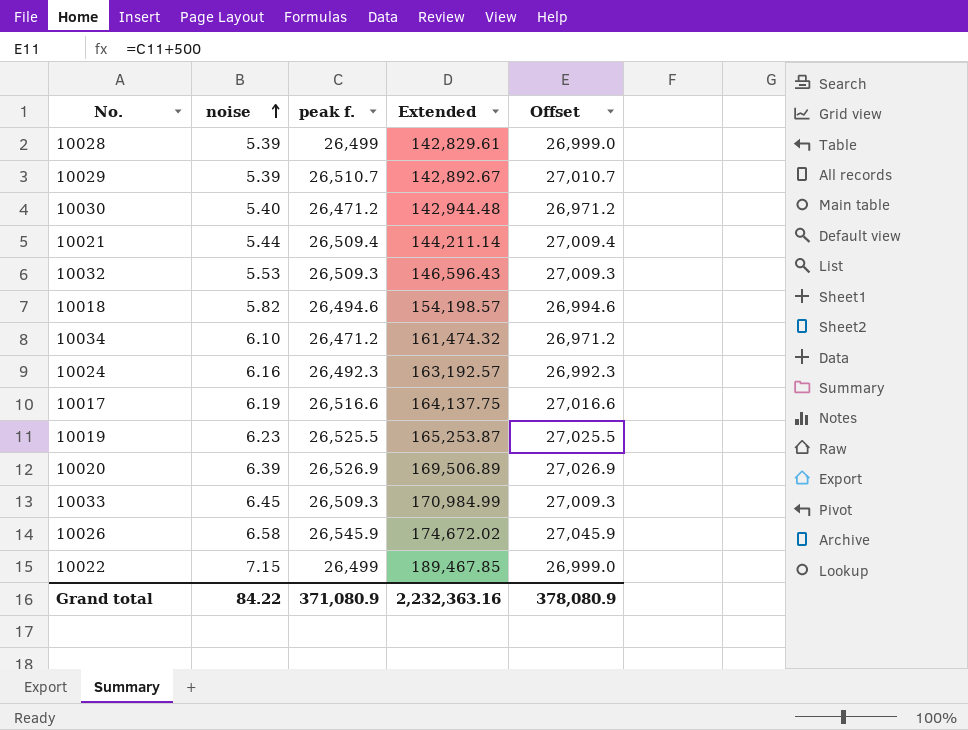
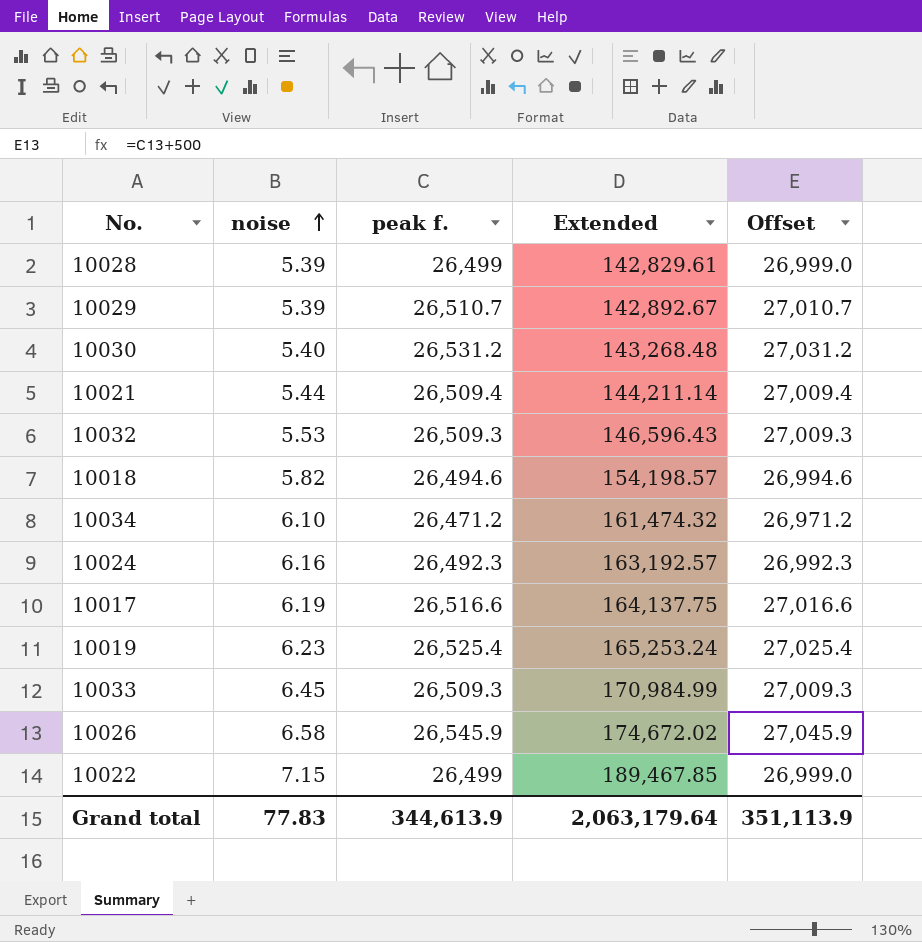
row 10020: 6.39 | 26,526.9 | 169,506.89 | 27,026.9 -> none
10030 | peak f.: 26,471.2 -> 26,531.2
10030 | Extended: 142,944.48 -> 143,268.48
10030 | Offset: 26,971.2 -> 27,031.2
10019 | peak f.: 26,525.5 -> 26,525.4
10019 | Extended: 165,253.87 -> 165,253.24
10019 | Offset: 27,025.5 -> 27,025.4
Grand total | noise: 84.22 -> 77.83
Grand total | peak f.: 371,080.9 -> 344,613.9
Grand total | Extended: 2,232,363.16 -> 2,063,179.64
Grand total | Offset: 378,080.9 -> 351,113.9

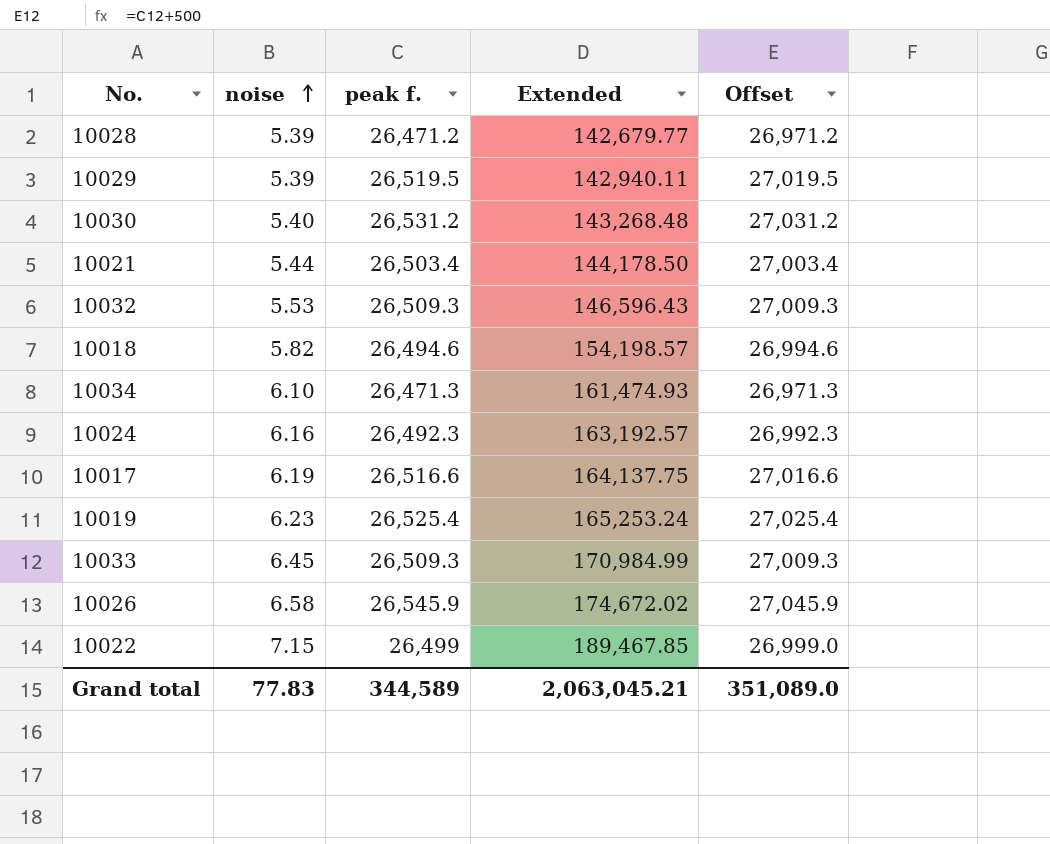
10028 | peak f.: 26,499 -> 26,471.2
10028 | Extended: 142,829.61 -> 142,679.77
10028 | Offset: 26,999.0 -> 26,971.2
10029 | peak f.: 26,510.7 -> 26,519.5
10029 | Extended: 142,892.67 -> 142,940.11
10029 | Offset: 27,010.7 -> 27,019.5
10021 | peak f.: 26,509.4 -> 26,503.4
10021 | Extended: 144,211.14 -> 144,178.50
10021 | Offset: 27,009.4 -> 27,003.4
10034 | peak f.: 26,471.2 -> 26,471.3
10034 | Extended: 161,474.32 -> 161,474.93
10034 | Offset: 26,971.2 -> 26,971.3
Grand total | peak f.: 344,613.9 -> 344,589
Grand total | Extended: 2,063,179.64 -> 2,063,045.21
Grand total | Offset: 351,113.9 -> 351,089.0

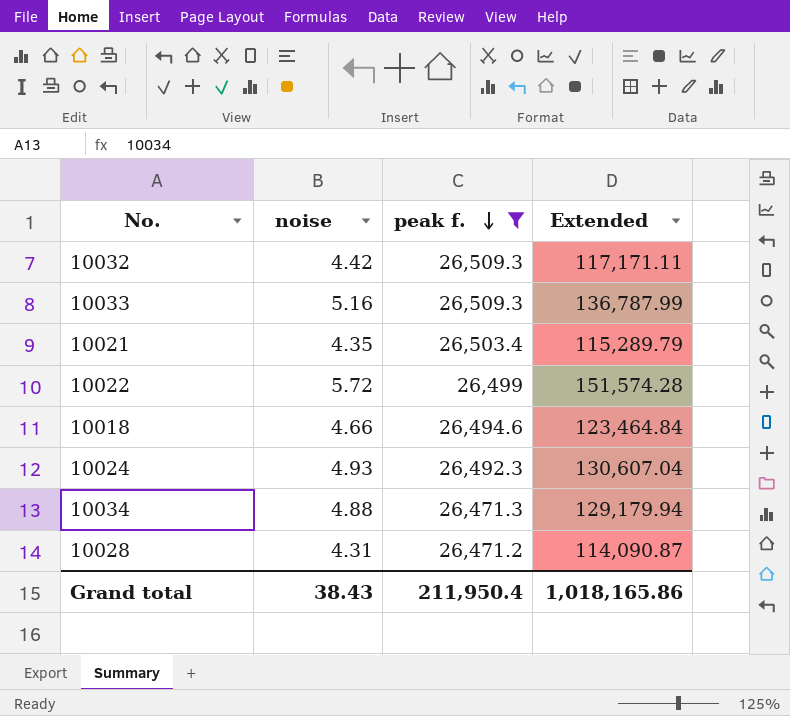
filter: none -> peak f. <= 26,509.3
row order: noise ascending -> peak f. descending
column Offset | formula: [peak f.] + 500 -> none
10032 | noise: 5.53 -> 4.42
10032 | Extended: 146,596.43 -> 117,171.11
10033 | noise: 6.45 -> 5.16
10033 | Extended: 170,984.99 -> 136,787.99
10021 | noise: 5.44 -> 4.35
10021 | Extended: 144,178.50 -> 115,289.79
10022 | noise: 7.15 -> 5.72
10022 | Extended: 189,467.85 -> 151,574.28
10018 | noise: 5.82 -> 4.66
10018 | Extended: 154,198.57 -> 123,464.84
10024 | noise: 6.16 -> 4.93
10024 | Extended: 163,192.57 -> 130,607.04
10034 | noise: 6.10 -> 4.88
10034 | Extended: 161,474.93 -> 129,179.94
10028 | noise: 5.39 -> 4.31
10028 | Extended: 142,679.77 -> 114,090.87
Grand total | noise: 77.83 -> 38.43
Grand total | peak f.: 344,589 -> 211,950.4
Grand total | Extended: 2,063,045.21 -> 1,018,165.86

